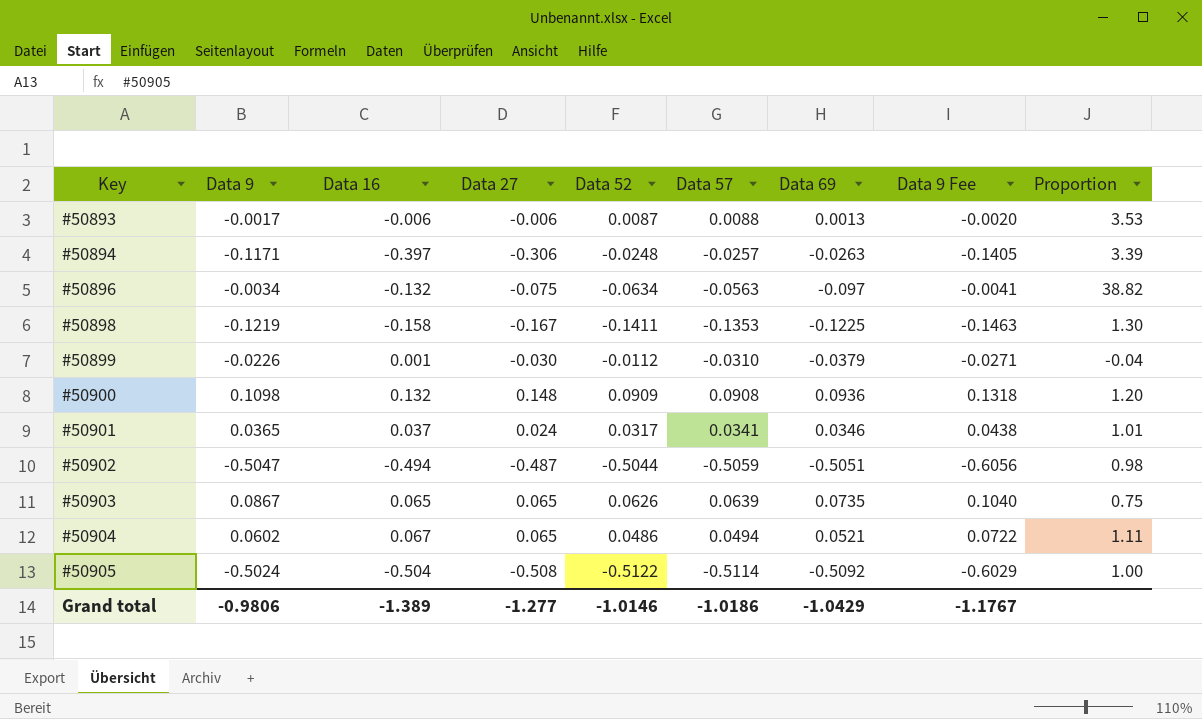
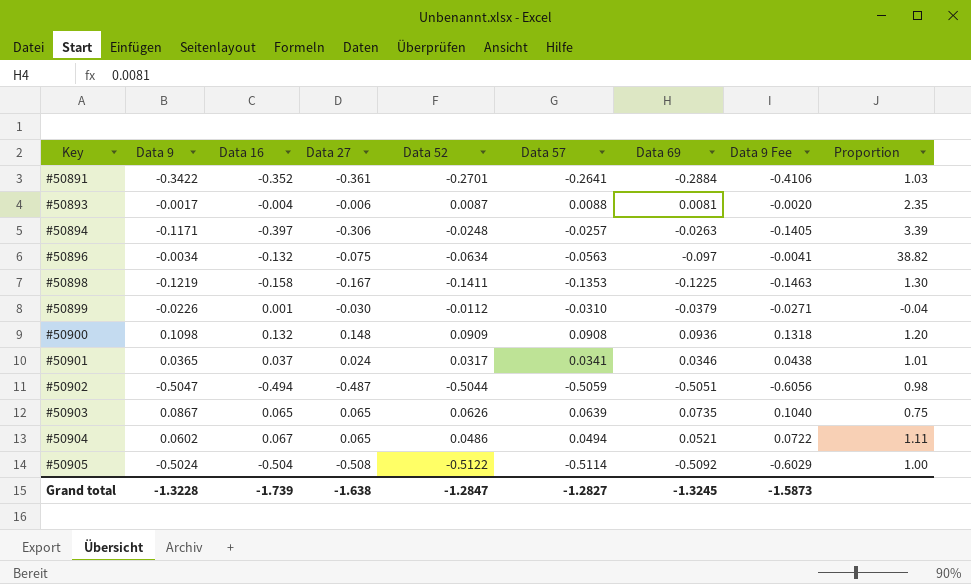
row #50891: none -> -0.3422 | -0.352 | -0.361 | -0.2701 | -0.2641 | -0.2884 | -0.4106 | 1.03
#50893 | Data 16: -0.006 -> -0.004
#50893 | Data 69: 0.0013 -> 0.0081
#50893 | Proportion: 3.53 -> 2.35
Grand total | Data 9: -0.9806 -> -1.3228
Grand total | Data 16: -1.389 -> -1.739
Grand total | Data 27: -1.277 -> -1.638
Grand total | Data 52: -1.0146 -> -1.2847
Grand total | Data 57: -1.0186 -> -1.2827
Grand total | Data 69: -1.0429 -> -1.3245
Grand total | Data 9 Fee: -1.1767 -> -1.5873

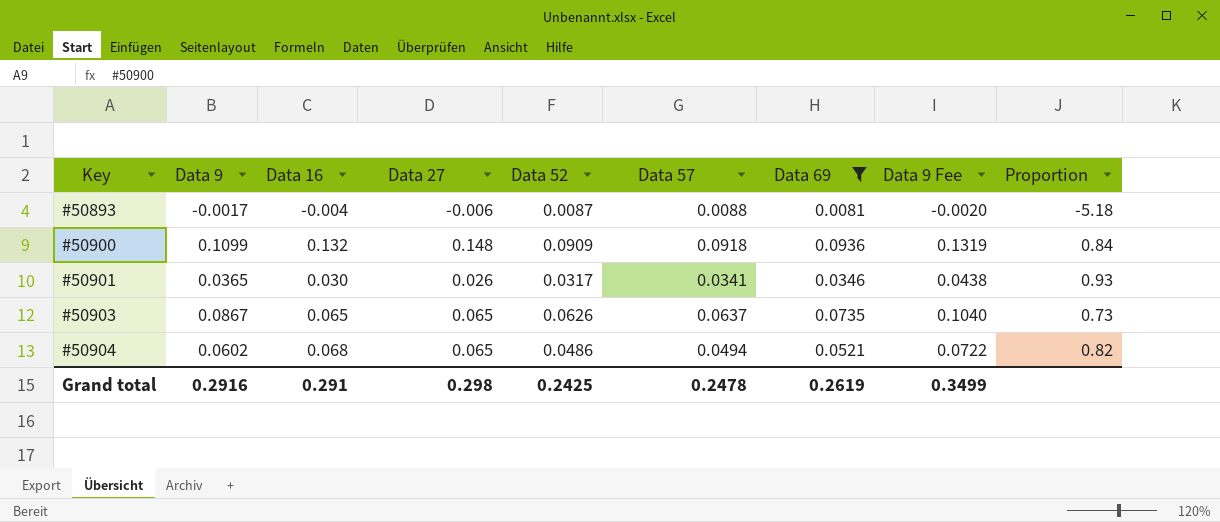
filter: none -> Data 69 >= 0.0081
column Proportion | formula: [Data 16] / [Data 9] -> [Data 57] / [Data 9]
#50900 | Data 9: 0.1098 -> 0.1099
#50900 | Data 57: 0.0908 -> 0.0918
#50900 | Data 9 Fee: 0.1318 -> 0.1319
#50901 | Data 16: 0.037 -> 0.030
#50901 | Data 27: 0.024 -> 0.026
#50903 | Data 57: 0.0639 -> 0.0637
#50904 | Data 16: 0.067 -> 0.068
Grand total | Data 9: -1.3228 -> 0.2916
Grand total | Data 16: -1.739 -> 0.291
Grand total | Data 27: -1.638 -> 0.298
Grand total | Data 52: -1.2847 -> 0.2425
Grand total | Data 57: -1.2827 -> 0.2478
Grand total | Data 69: -1.3245 -> 0.2619
Grand total | Data 9 Fee: -1.5873 -> 0.3499

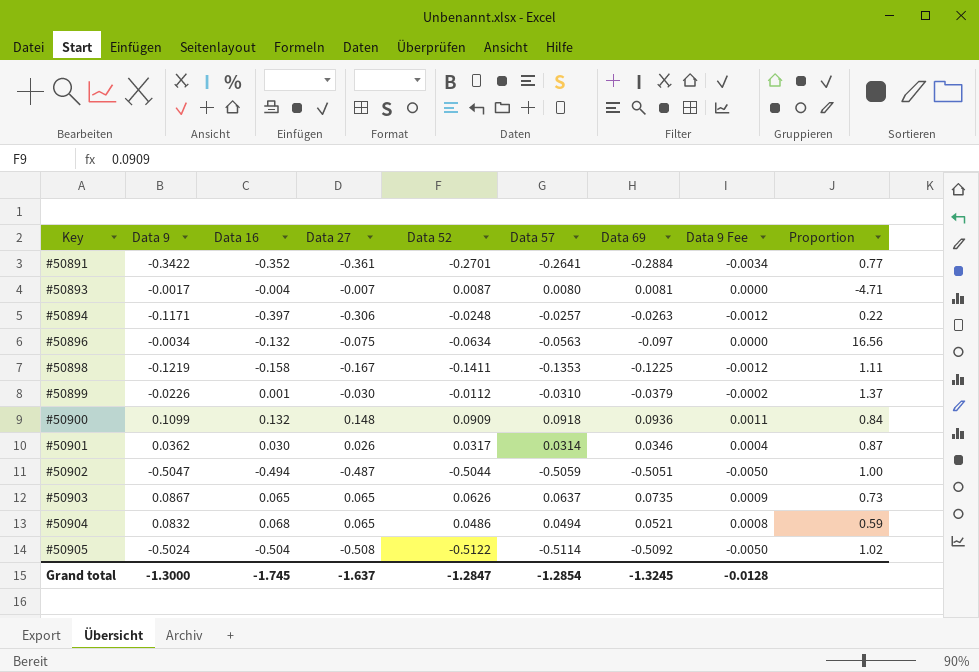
filter: Data 69 >= 0.0081 -> none
column Data 9 Fee | formula: [Data 9] * 1.2 -> [Data 9] * 0.01
#50893 | Data 27: -0.006 -> -0.007
#50893 | Data 57: 0.0088 -> 0.0080
#50893 | Proportion: -5.18 -> -4.71
#50901 | Data 9: 0.0365 -> 0.0362
#50901 | Data 57: 0.0341 -> 0.0314
#50901 | Proportion: 0.93 -> 0.87
#50904 | Data 9: 0.0602 -> 0.0832
#50904 | Proportion: 0.82 -> 0.59
Grand total | Data 9: 0.2916 -> -1.3000
Grand total | Data 16: 0.291 -> -1.745
Grand total | Data 27: 0.298 -> -1.637
Grand total | Data 52: 0.2425 -> -1.2847
Grand total | Data 57: 0.2478 -> -1.2854
Grand total | Data 69: 0.2619 -> -1.3245
Grand total | Data 9 Fee: 0.3499 -> -0.0128

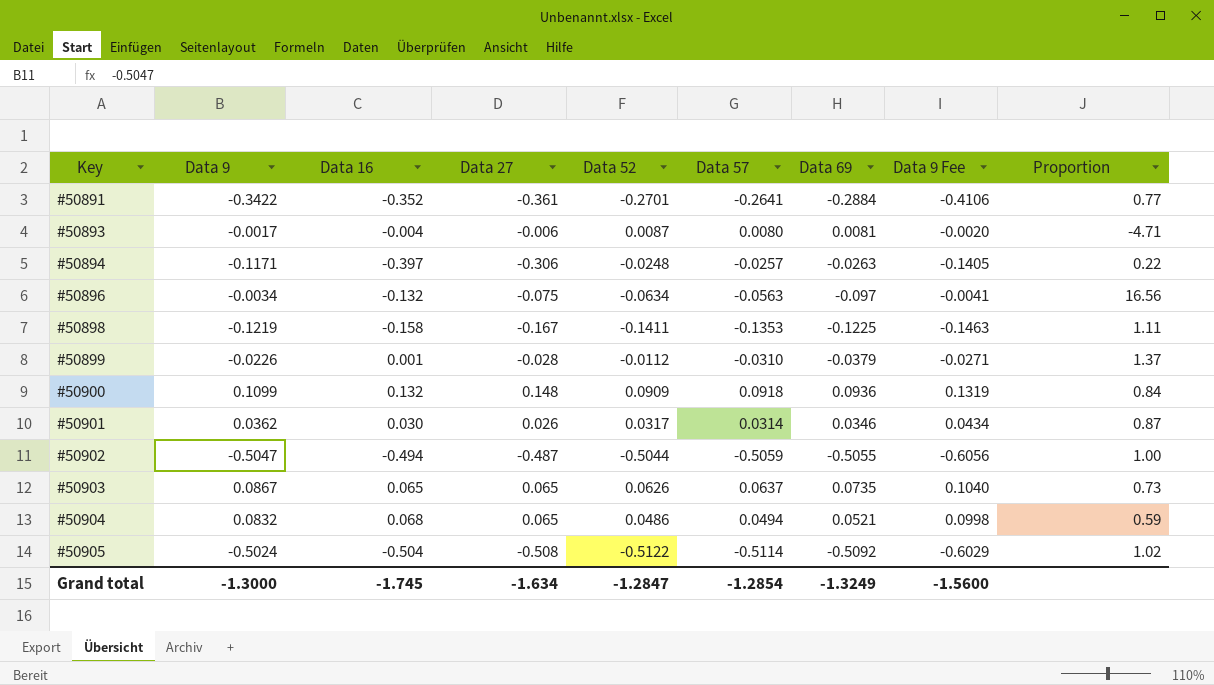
column Data 9 Fee | formula: [Data 9] * 0.01 -> [Data 9] * 1.2
#50893 | Data 27: -0.007 -> -0.006
#50899 | Data 27: -0.030 -> -0.028
#50902 | Data 69: -0.5051 -> -0.5055
Grand total | Data 27: -1.637 -> -1.634
Grand total | Data 69: -1.3245 -> -1.3249
Grand total | Data 9 Fee: -0.0128 -> -1.5600

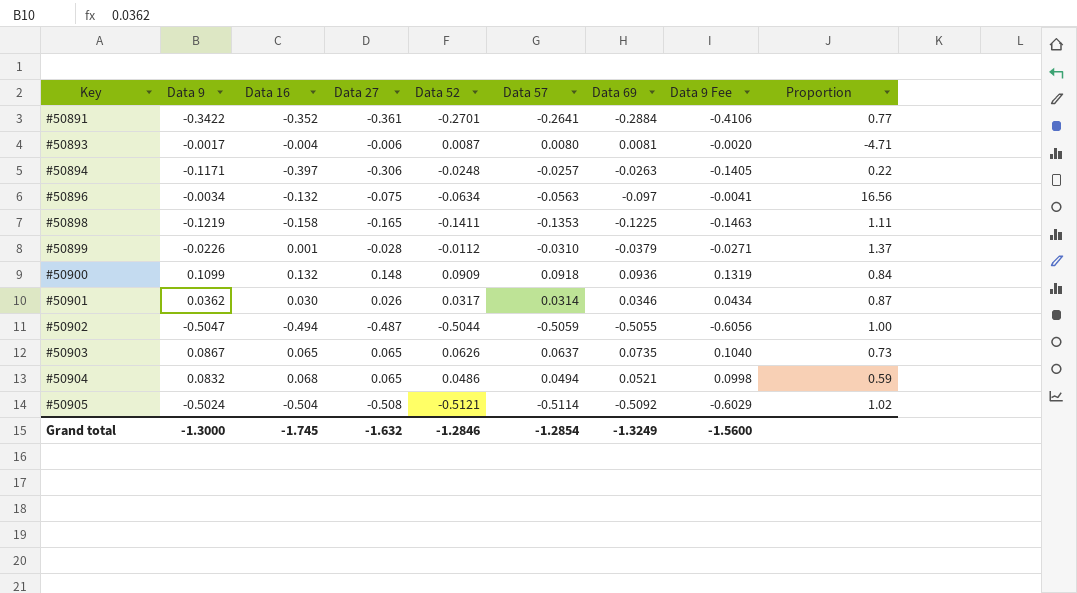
#50898 | Data 27: -0.167 -> -0.165
#50905 | Data 52: -0.5122 -> -0.5121
Grand total | Data 27: -1.634 -> -1.632
Grand total | Data 52: -1.2847 -> -1.2846

